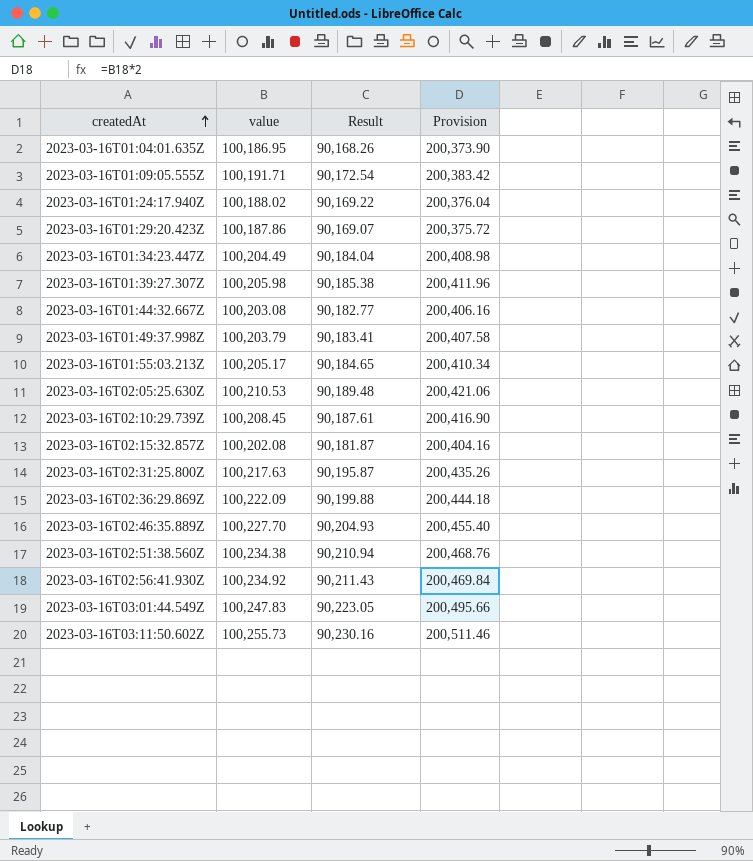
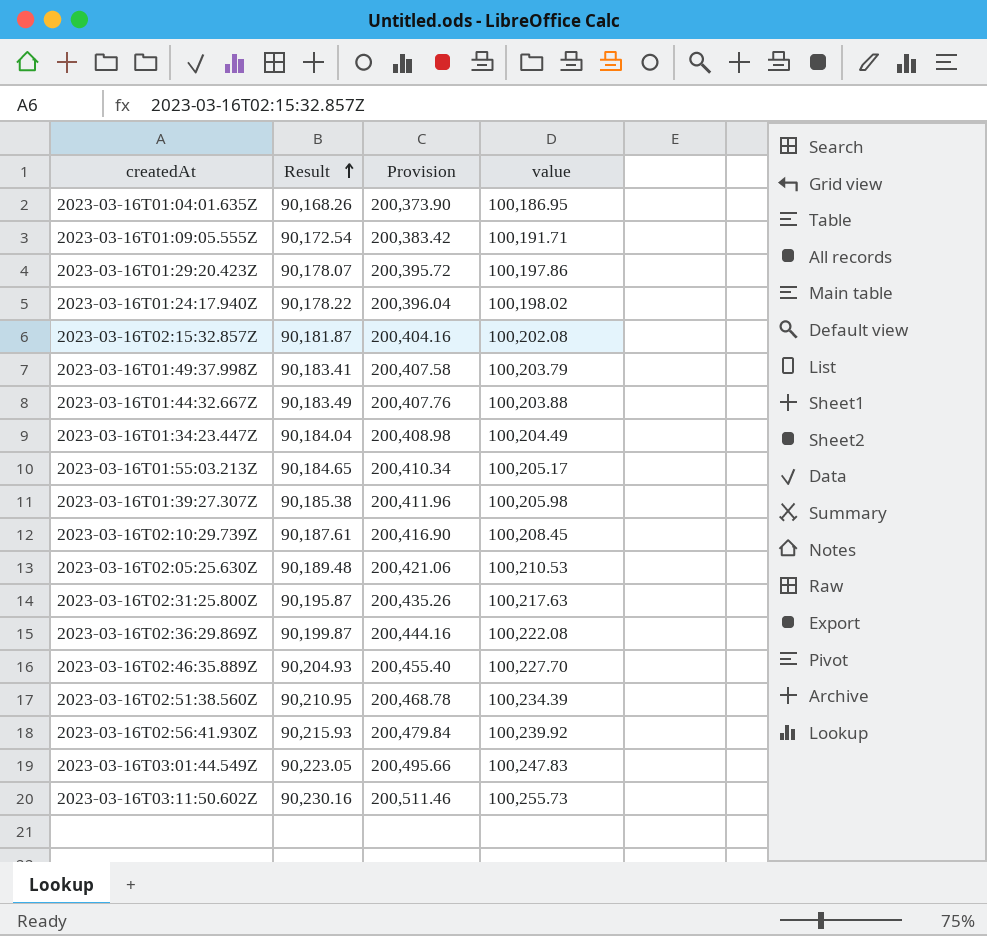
row order: createdAt ascending -> Result ascending
column value | position: 2 -> 4
2023-03-16T01:29:20.423Z | Result: 90,169.07 -> 90,178.07
2023-03-16T01:29:20.423Z | Provision: 200,375.72 -> 200,395.72
2023-03-16T01:29:20.423Z | value: 100,187.86 -> 100,197.86
2023-03-16T01:24:17.940Z | Result: 90,169.22 -> 90,178.22
2023-03-16T01:24:17.940Z | Provision: 200,376.04 -> 200,396.04
2023-03-16T01:24:17.940Z | value: 100,188.02 -> 100,198.02
2023-03-16T01:44:32.667Z | Result: 90,182.77 -> 90,183.49
2023-03-16T01:44:32.667Z | Provision: 200,406.16 -> 200,407.76
2023-03-16T01:44:32.667Z | value: 100,203.08 -> 100,203.88
2023-03-16T02:36:29.869Z | Result: 90,199.88 -> 90,199.87
2023-03-16T02:36:29.869Z | Provision: 200,444.18 -> 200,444.16
2023-03-16T02:36:29.869Z | value: 100,222.09 -> 100,222.08
2023-03-16T02:51:38.560Z | Result: 90,210.94 -> 90,210.95
2023-03-16T02:51:38.560Z | Provision: 200,468.76 -> 200,468.78
2023-03-16T02:51:38.560Z | value: 100,234.38 -> 100,234.39
2023-03-16T02:56:41.930Z | Result: 90,211.43 -> 90,215.93
2023-03-16T02:56:41.930Z | Provision: 200,469.84 -> 200,479.84
2023-03-16T02:56:41.930Z | value: 100,234.92 -> 100,239.92

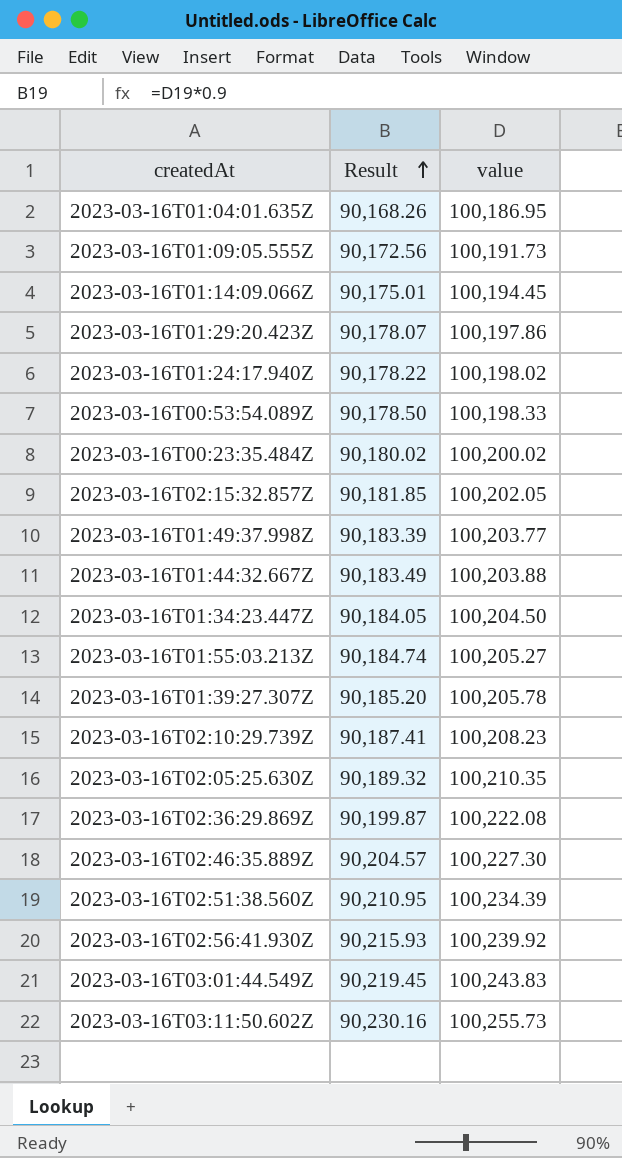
column Provision | formula: [value] * 2 -> none
row 2023-03-16T02:31:25.800Z: 90,195.87 | 200,435.26 | 100,217.63 -> none
2023-03-16T01:09:05.555Z | Result: 90,172.54 -> 90,172.56
2023-03-16T01:09:05.555Z | value: 100,191.71 -> 100,191.73
row 2023-03-16T01:14:09.066Z: none -> 90,175.01 | 100,194.45
row 2023-03-16T00:53:54.089Z: none -> 90,178.50 | 100,198.33
row 2023-03-16T00:23:35.484Z: none -> 90,180.02 | 100,200.02
2023-03-16T02:15:32.857Z | Result: 90,181.87 -> 90,181.85
2023-03-16T02:15:32.857Z | value: 100,202.08 -> 100,202.05
2023-03-16T01:49:37.998Z | Result: 90,183.41 -> 90,183.39
2023-03-16T01:49:37.998Z | value: 100,203.79 -> 100,203.77
2023-03-16T01:34:23.447Z | Result: 90,184.04 -> 90,184.05
2023-03-16T01:34:23.447Z | value: 100,204.49 -> 100,204.50
2023-03-16T01:55:03.213Z | Result: 90,184.65 -> 90,184.74
2023-03-16T01:55:03.213Z | value: 100,205.17 -> 100,205.27
2023-03-16T01:39:27.307Z | Result: 90,185.38 -> 90,185.20
2023-03-16T01:39:27.307Z | value: 100,205.98 -> 100,205.78
2023-03-16T02:10:29.739Z | Result: 90,187.61 -> 90,187.41
2023-03-16T02:10:29.739Z | value: 100,208.45 -> 100,208.23
2023-03-16T02:05:25.630Z | Result: 90,189.48 -> 90,189.32
2023-03-16T02:05:25.630Z | value: 100,210.53 -> 100,210.35
2023-03-16T02:46:35.889Z | Result: 90,204.93 -> 90,204.57
2023-03-16T02:46:35.889Z | value: 100,227.70 -> 100,227.30
2023-03-16T03:01:44.549Z | Result: 90,223.05 -> 90,219.45
2023-03-16T03:01:44.549Z | value: 100,247.83 -> 100,243.83

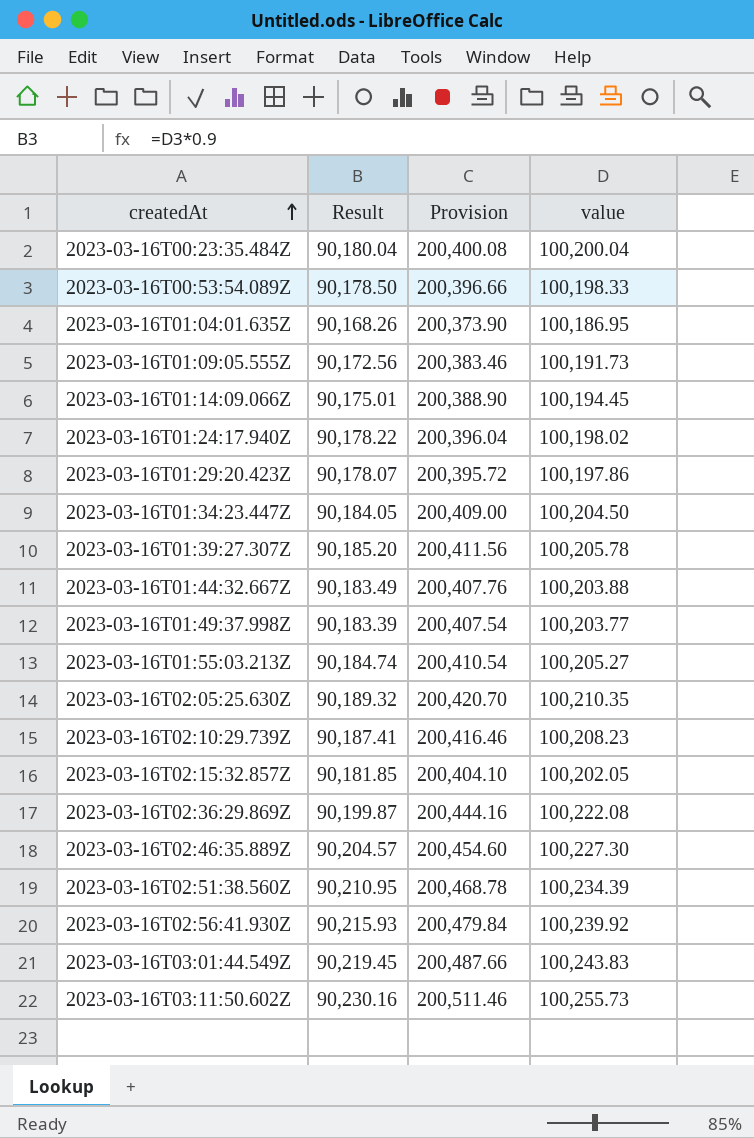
row order: Result ascending -> createdAt ascending
column Provision | formula: none -> [value] * 2
2023-03-16T00:23:35.484Z | Result: 90,180.02 -> 90,180.04
2023-03-16T00:23:35.484Z | value: 100,200.02 -> 100,200.04

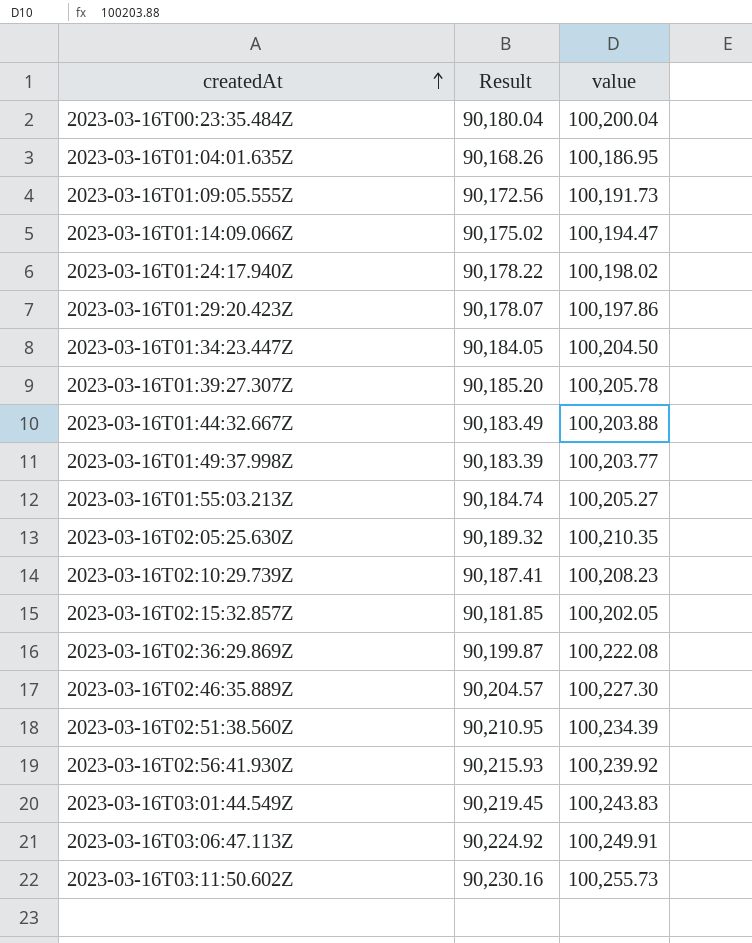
column Provision | formula: [value] * 2 -> none
row 2023-03-16T00:53:54.089Z: 90,178.50 | 200,396.66 | 100,198.33 -> none
2023-03-16T01:14:09.066Z | Result: 90,175.01 -> 90,175.02
2023-03-16T01:14:09.066Z | value: 100,194.45 -> 100,194.47
row 2023-03-16T03:06:47.113Z: none -> 90,224.92 | 100,249.91

